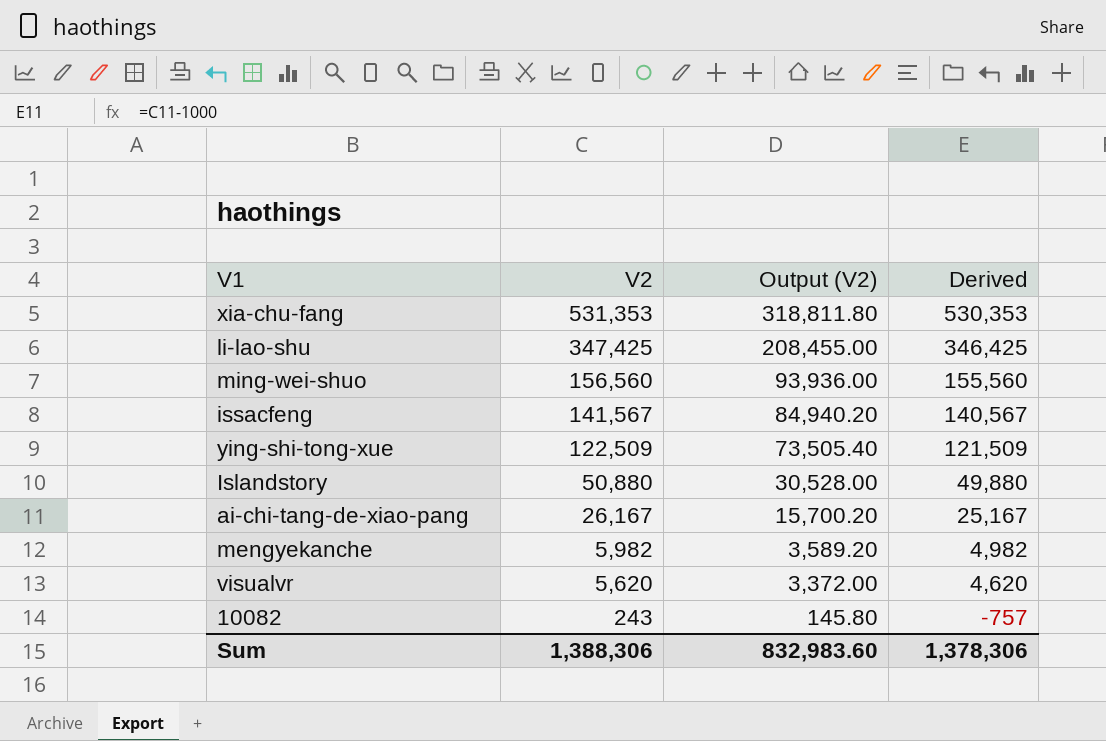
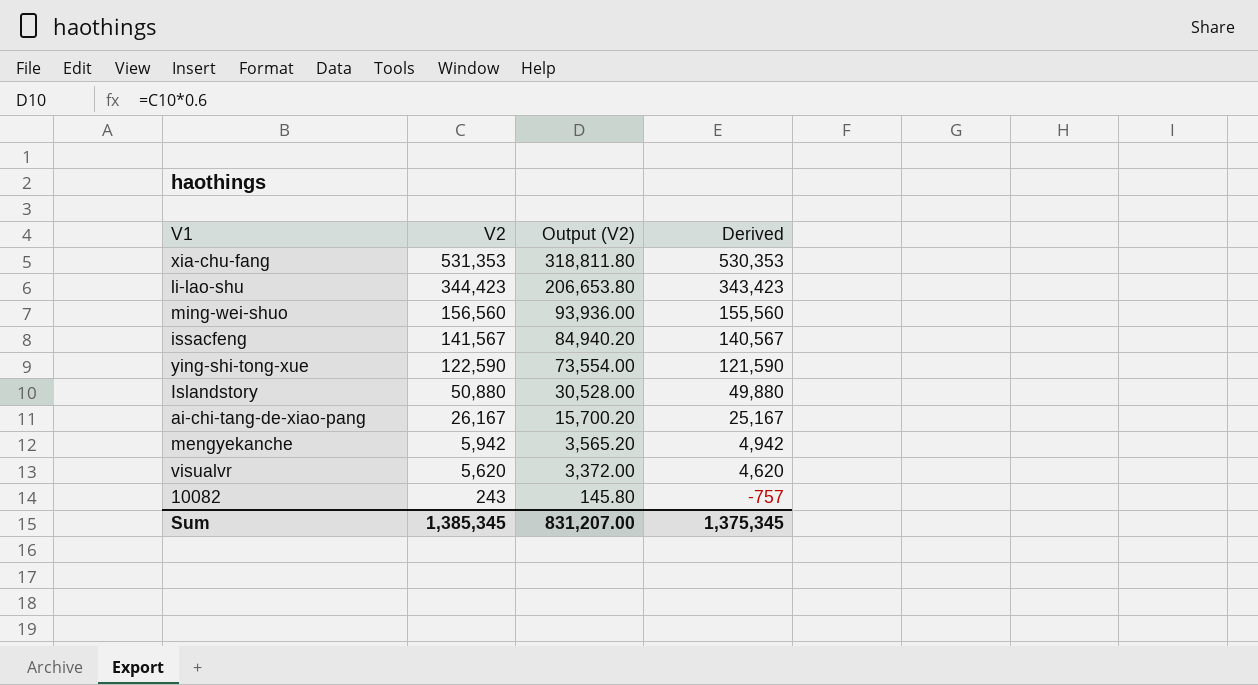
li-lao-shu | V2: 347,425 -> 344,423
li-lao-shu | Output (V2): 208,455.00 -> 206,653.80
li-lao-shu | Derived: 346,425 -> 343,423
ying-shi-tong-xue | V2: 122,509 -> 122,590
ying-shi-tong-xue | Output (V2): 73,505.40 -> 73,554.00
ying-shi-tong-xue | Derived: 121,509 -> 121,590
mengyekanche | V2: 5,982 -> 5,942
mengyekanche | Output (V2): 3,589.20 -> 3,565.20
mengyekanche | Derived: 4,982 -> 4,942
Sum | V2: 1,388,306 -> 1,385,345
Sum | Output (V2): 832,983.60 -> 831,207.00
Sum | Derived: 1,378,306 -> 1,375,345

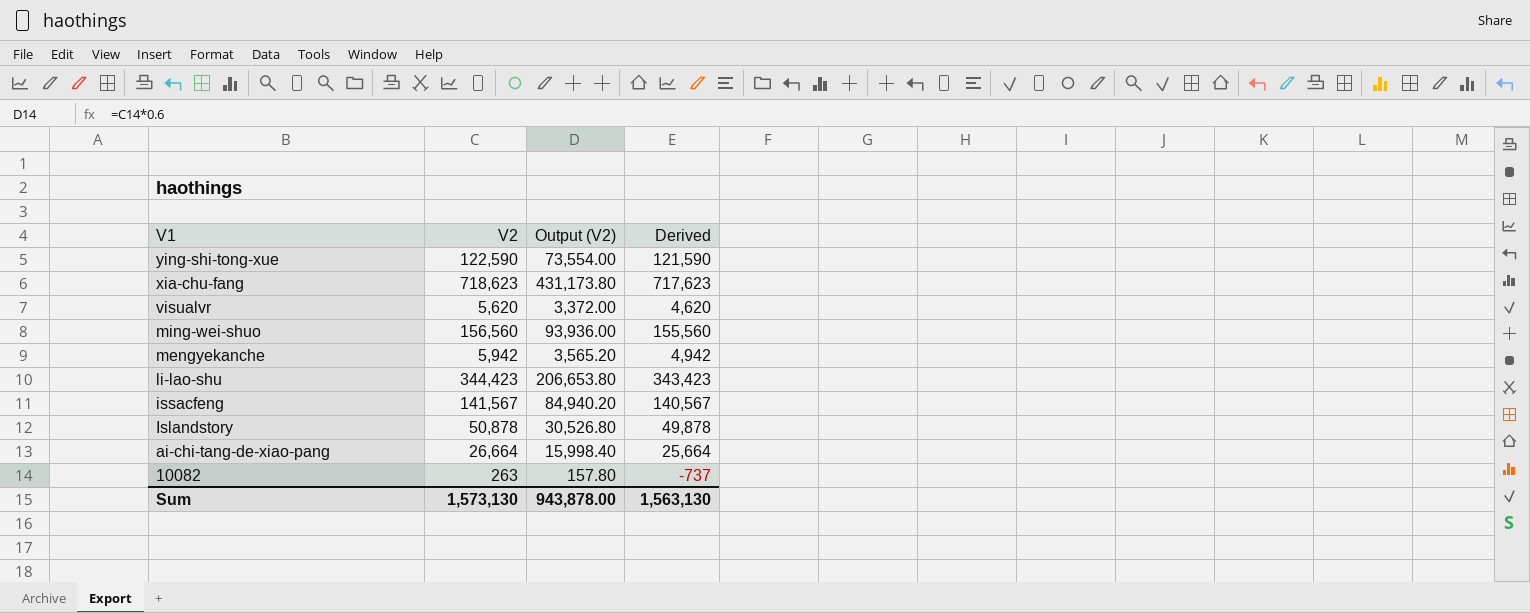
row order: V2 descending -> V1 descending
xia-chu-fang | V2: 531,353 -> 718,623
xia-chu-fang | Output (V2): 318,811.80 -> 431,173.80
xia-chu-fang | Derived: 530,353 -> 717,623
Islandstory | V2: 50,880 -> 50,878
Islandstory | Output (V2): 30,528.00 -> 30,526.80
Islandstory | Derived: 49,880 -> 49,878
ai-chi-tang-de-xiao-pang | V2: 26,167 -> 26,664
ai-chi-tang-de-xiao-pang | Output (V2): 15,700.20 -> 15,998.40
ai-chi-tang-de-xiao-pang | Derived: 25,167 -> 25,664
10082 | V2: 243 -> 263
10082 | Output (V2): 145.80 -> 157.80
10082 | Derived: -757 -> -737
Sum | V2: 1,385,345 -> 1,573,130
Sum | Output (V2): 831,207.00 -> 943,878.00
Sum | Derived: 1,375,345 -> 1,563,130

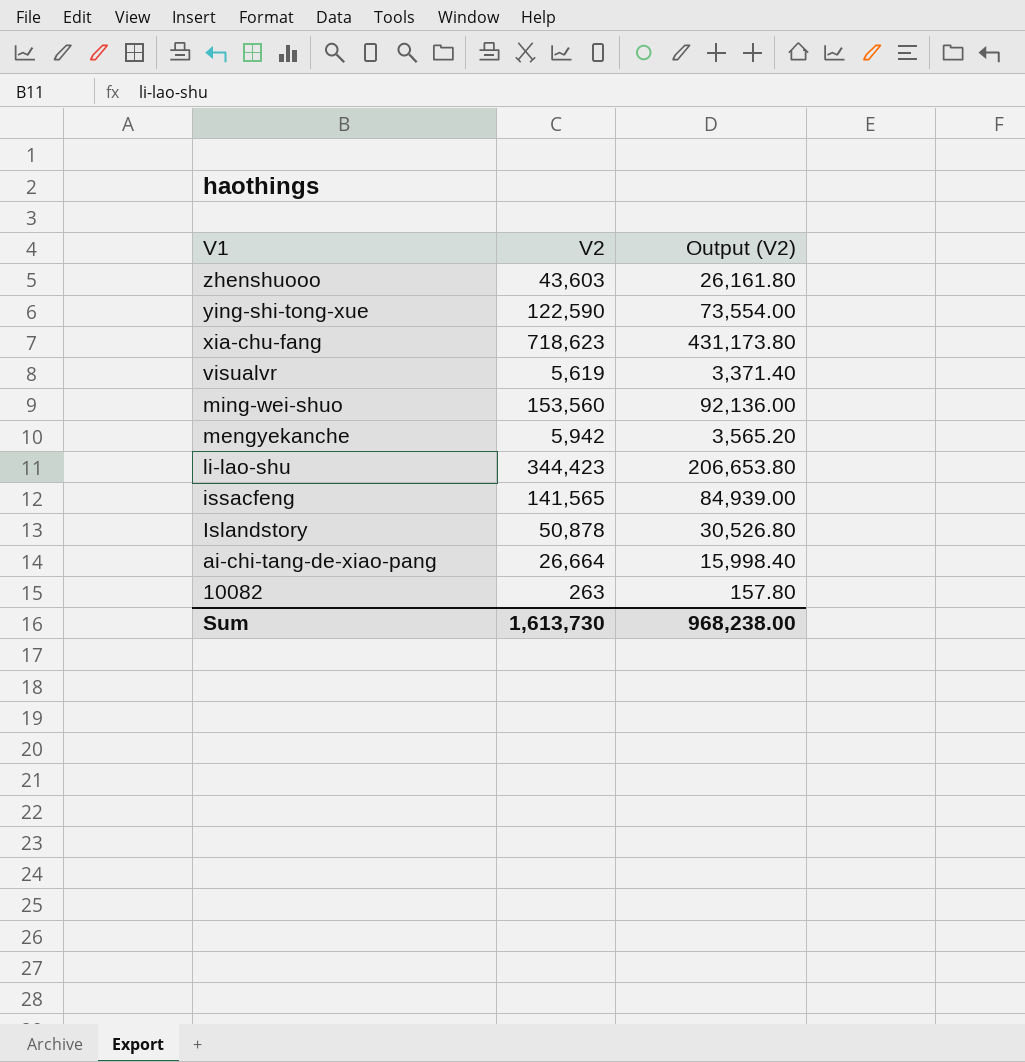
column Derived | formula: [V2] - 1000 -> none
row zhenshuooo: none -> 43,603 | 26,161.80
visualvr | V2: 5,620 -> 5,619
visualvr | Output (V2): 3,372.00 -> 3,371.40
ming-wei-shuo | V2: 156,560 -> 153,560
ming-wei-shuo | Output (V2): 93,936.00 -> 92,136.00
issacfeng | V2: 141,567 -> 141,565
issacfeng | Output (V2): 84,940.20 -> 84,939.00
Sum | V2: 1,573,130 -> 1,613,730
Sum | Output (V2): 943,878.00 -> 968,238.00

